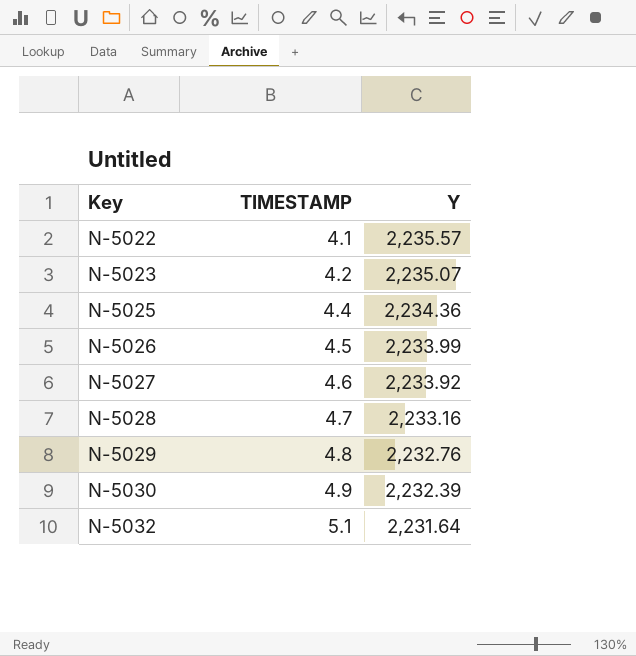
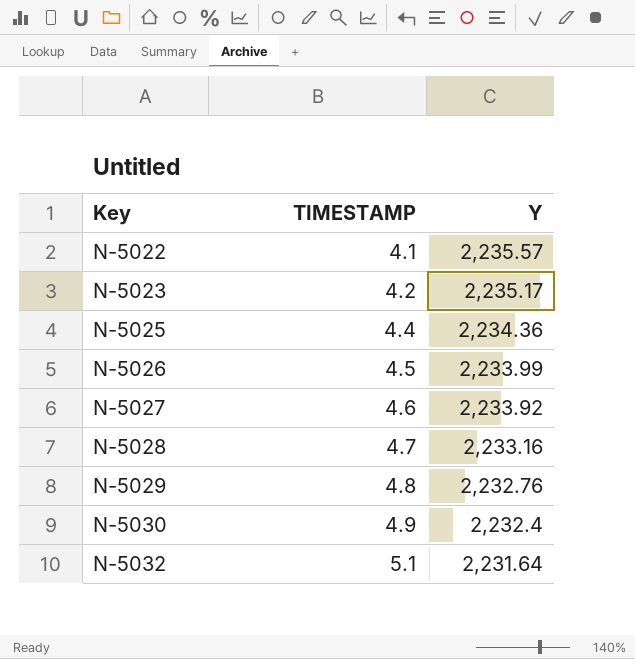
N-5023 | Y: 2,235.07 -> 2,235.17
N-5030 | Y: 2,232.39 -> 2,232.4

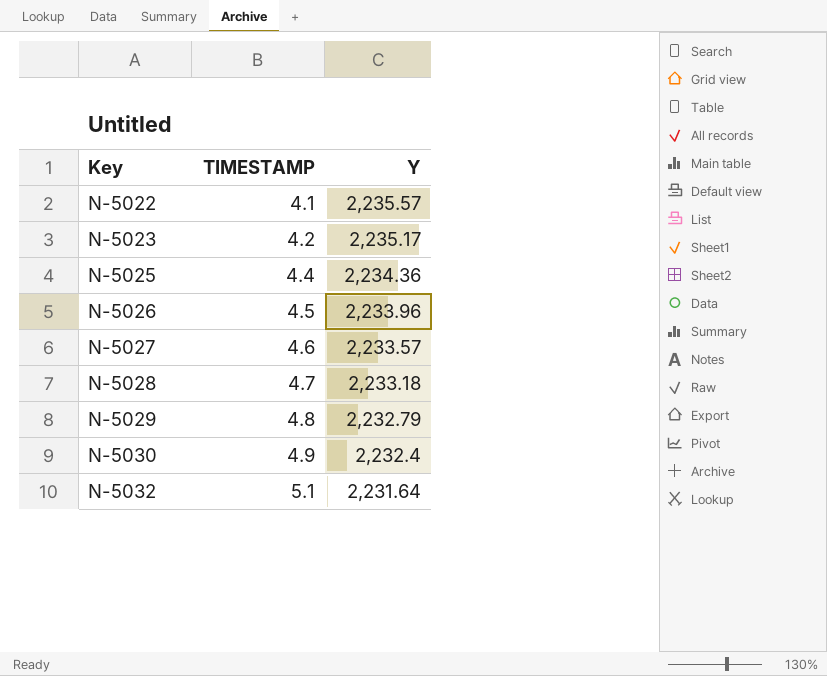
N-5026 | Y: 2,233.99 -> 2,233.96
N-5027 | Y: 2,233.92 -> 2,233.57
N-5028 | Y: 2,233.16 -> 2,233.18
N-5029 | Y: 2,232.76 -> 2,232.79

